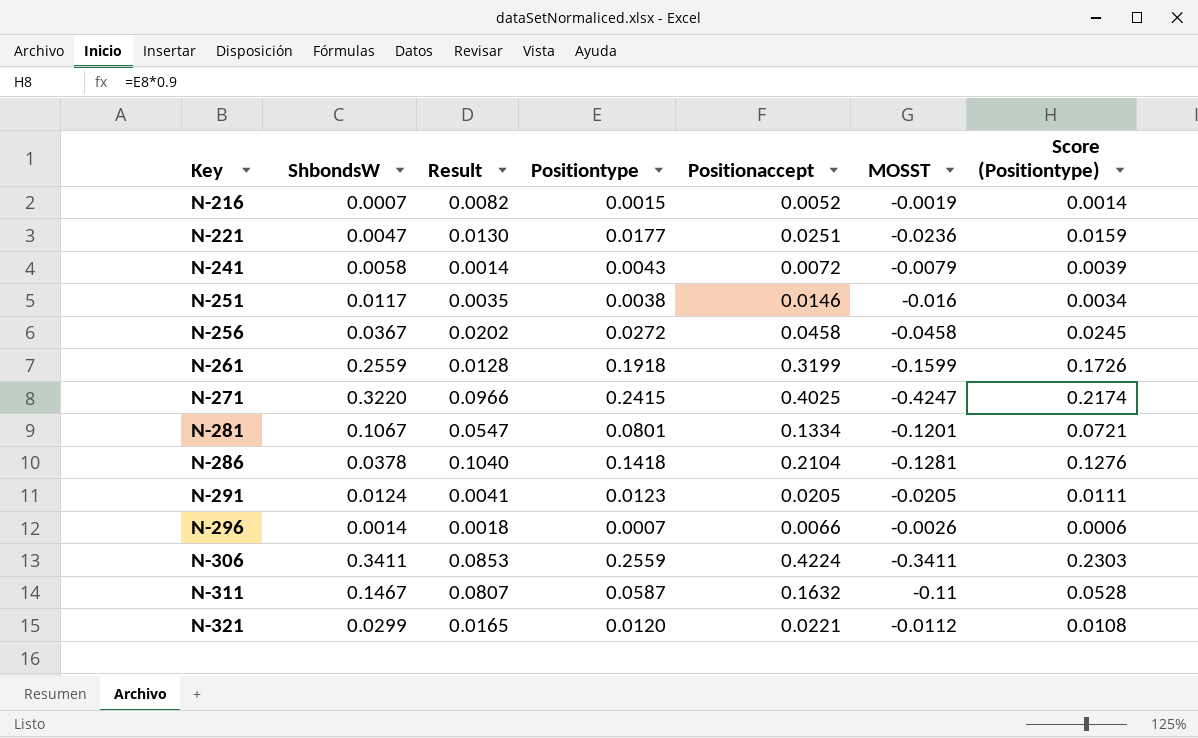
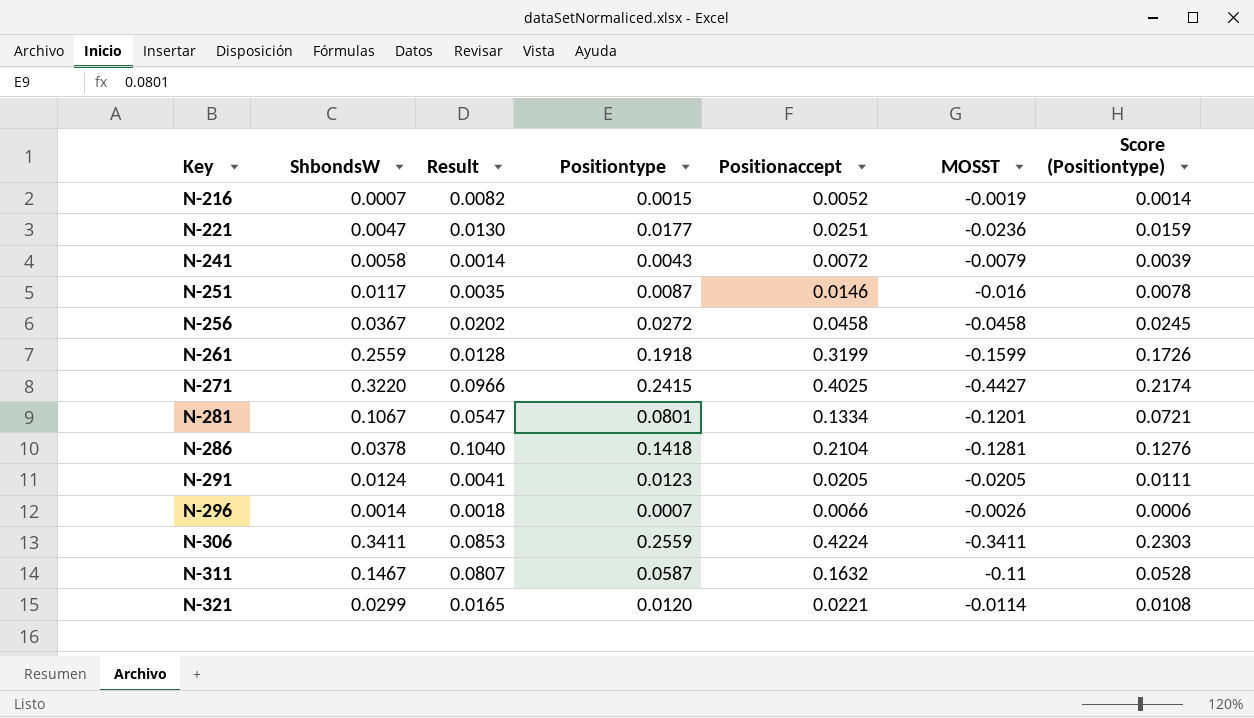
N-251 | Positiontype: 0.0038 -> 0.0087
N-251 | Score (Positiontype): 0.0034 -> 0.0078
N-271 | MOSST: -0.4247 -> -0.4427
N-321 | MOSST: -0.0112 -> -0.0114

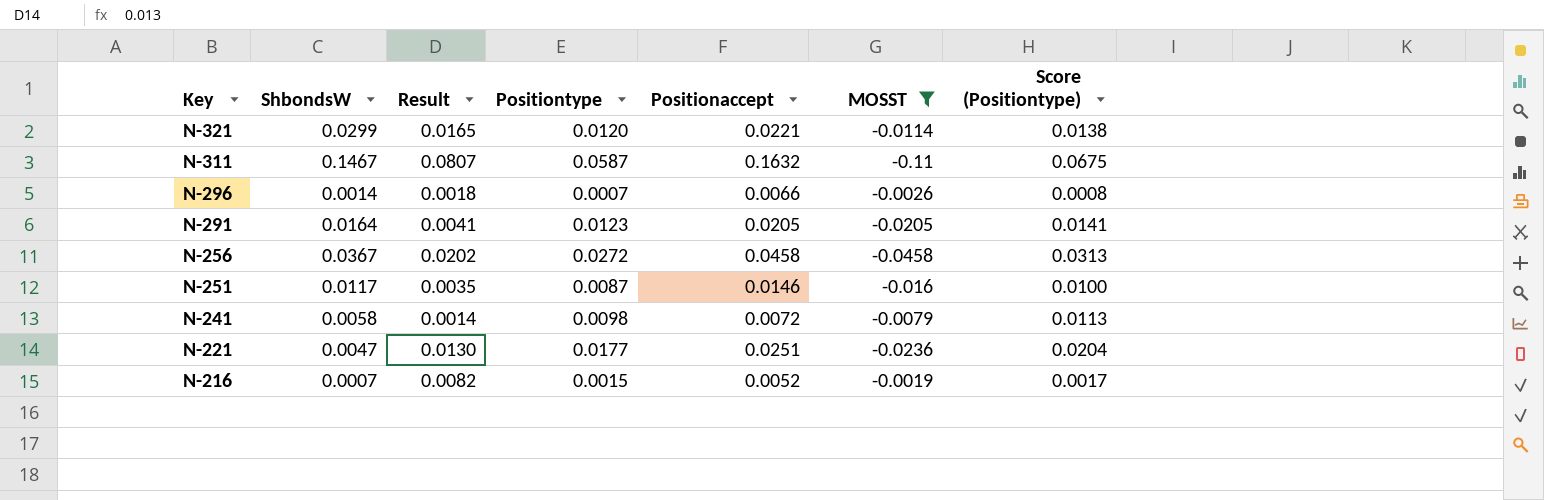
filter: none -> MOSST >= -0.11
row order: Key ascending -> Key descending
column Score (Positiontype) | formula: [Positiontype] * 0.9 -> [Positiontype] * 1.15
N-291 | ShbondsW: 0.0124 -> 0.0164
N-241 | Positiontype: 0.0043 -> 0.0098

